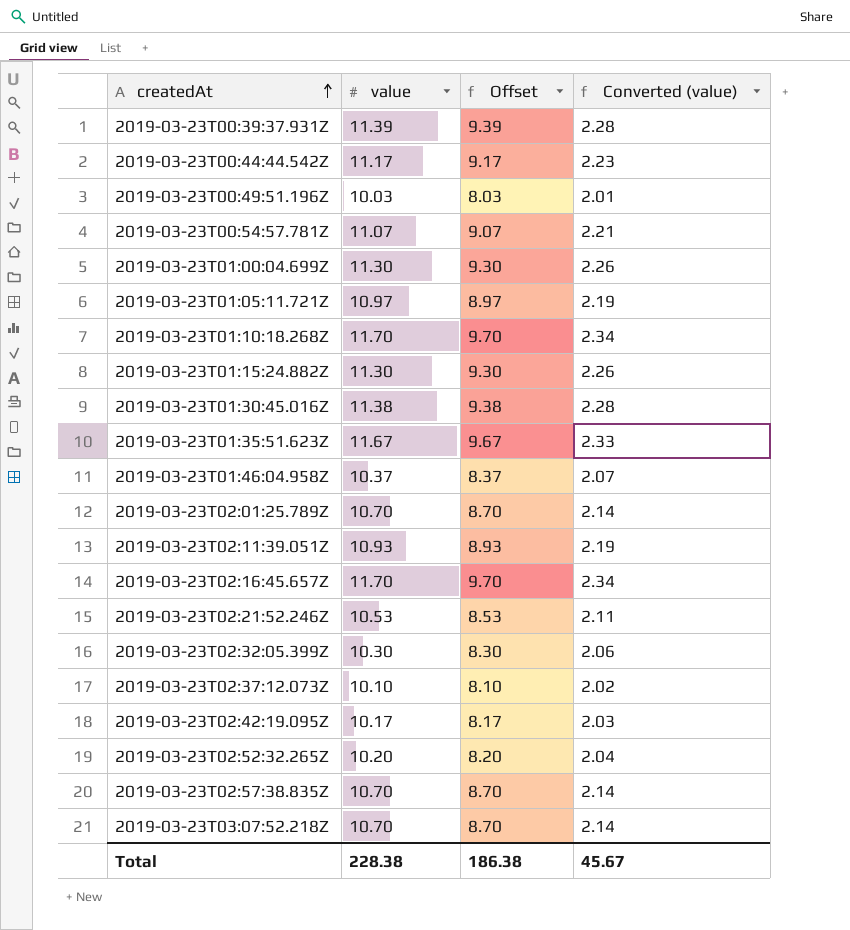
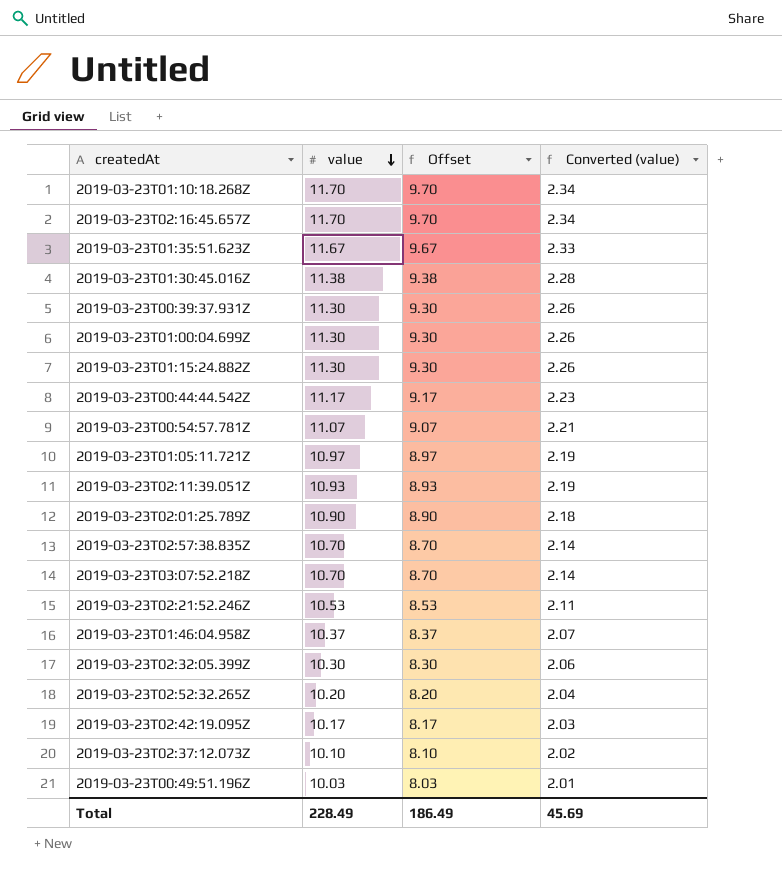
row order: createdAt ascending -> value descending
2019-03-23T00:39:37.931Z | value: 11.39 -> 11.30
2019-03-23T00:39:37.931Z | Offset: 9.39 -> 9.30
2019-03-23T00:39:37.931Z | Converted (value): 2.28 -> 2.26
2019-03-23T02:01:25.789Z | value: 10.70 -> 10.90
2019-03-23T02:01:25.789Z | Offset: 8.70 -> 8.90
2019-03-23T02:01:25.789Z | Converted (value): 2.14 -> 2.18
Total | value: 228.38 -> 228.49
Total | Offset: 186.38 -> 186.49
Total | Converted (value): 45.67 -> 45.69

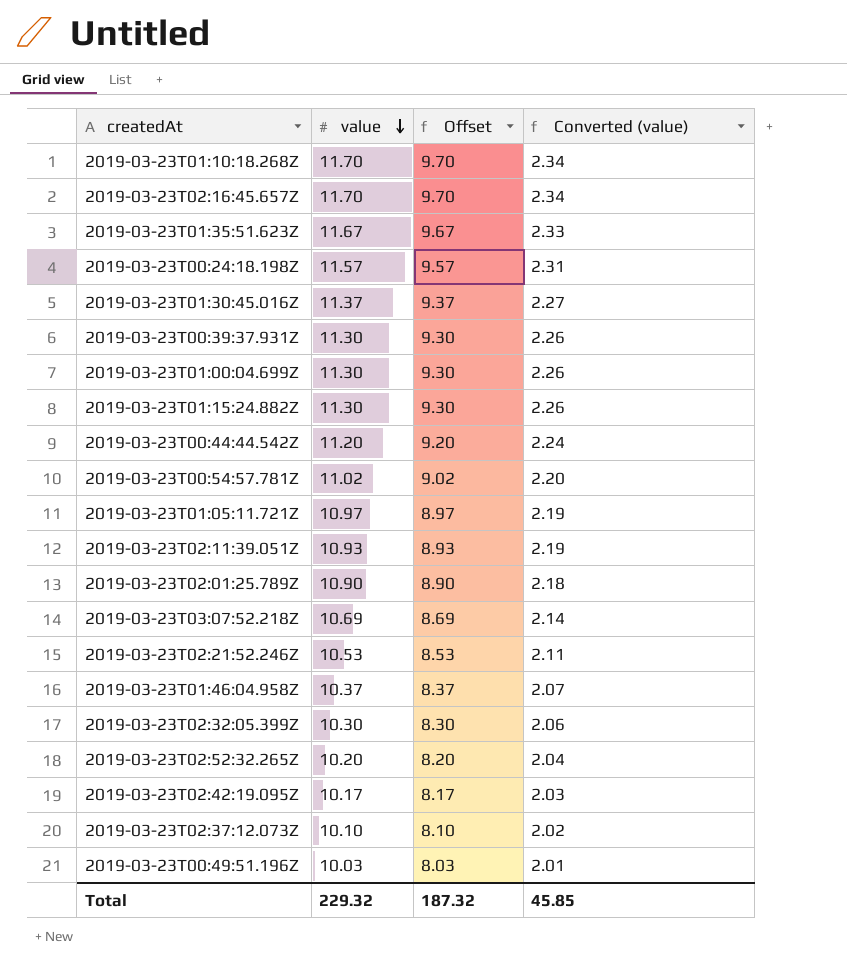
row 2019-03-23T02:57:38.835Z: 10.70 | 8.70 | 2.14 -> none
row 2019-03-23T00:24:18.198Z: none -> 11.57 | 9.57 | 2.31
2019-03-23T01:30:45.016Z | value: 11.38 -> 11.37
2019-03-23T01:30:45.016Z | Offset: 9.38 -> 9.37
2019-03-23T01:30:45.016Z | Converted (value): 2.28 -> 2.27
2019-03-23T00:44:44.542Z | value: 11.17 -> 11.20
2019-03-23T00:44:44.542Z | Offset: 9.17 -> 9.20
2019-03-23T00:44:44.542Z | Converted (value): 2.23 -> 2.24
2019-03-23T00:54:57.781Z | value: 11.07 -> 11.02
2019-03-23T00:54:57.781Z | Offset: 9.07 -> 9.02
2019-03-23T00:54:57.781Z | Converted (value): 2.21 -> 2.20
2019-03-23T03:07:52.218Z | value: 10.70 -> 10.69
2019-03-23T03:07:52.218Z | Offset: 8.70 -> 8.69
Total | value: 228.49 -> 229.32
Total | Offset: 186.49 -> 187.32
Total | Converted (value): 45.69 -> 45.85

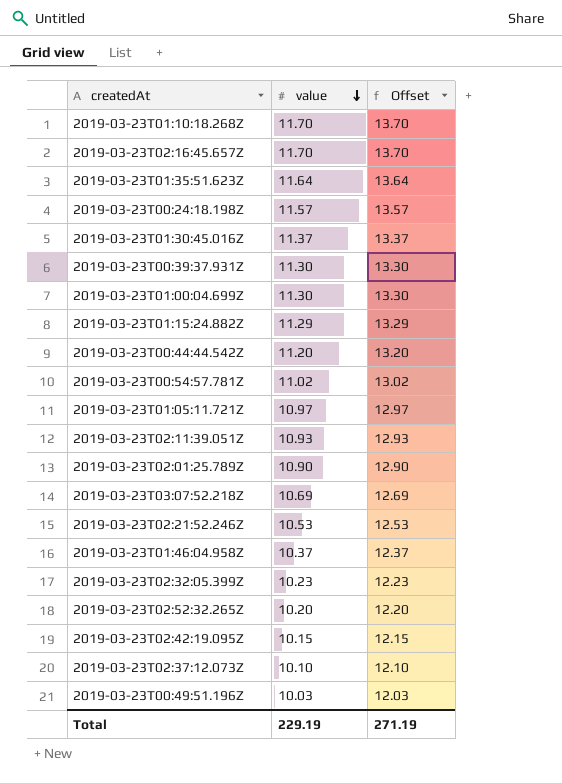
column Converted (value) | formula: [value] * 0.2 -> none
column Offset | formula: [value] - 2 -> [value] + 2
2019-03-23T01:35:51.623Z | value: 11.67 -> 11.64
2019-03-23T01:15:24.882Z | value: 11.30 -> 11.29
2019-03-23T02:32:05.399Z | value: 10.30 -> 10.23
2019-03-23T02:42:19.095Z | value: 10.17 -> 10.15
Total | value: 229.32 -> 229.19
Total | Offset: 187.32 -> 271.19

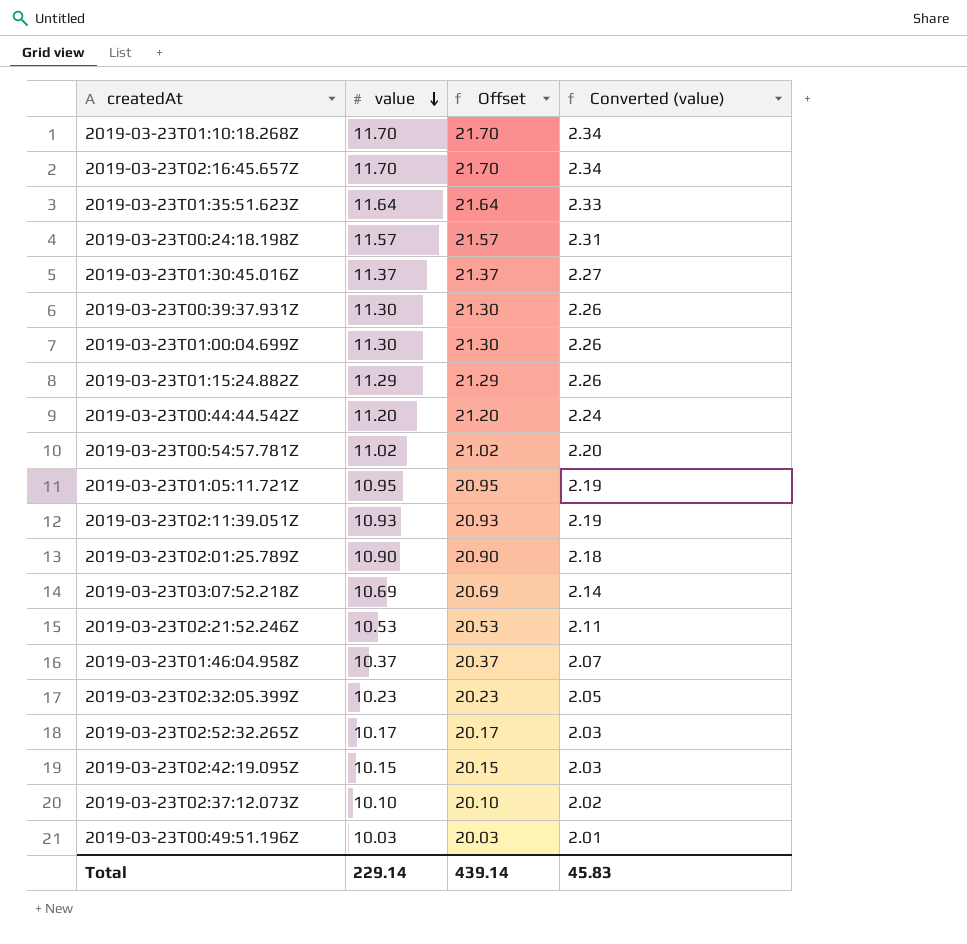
column Offset | formula: [value] + 2 -> [value] + 10
column Converted (value) | formula: none -> [value] * 0.2
2019-03-23T01:05:11.721Z | value: 10.97 -> 10.95
2019-03-23T02:52:32.265Z | value: 10.20 -> 10.17
Total | value: 229.19 -> 229.14
Total | Offset: 271.19 -> 439.14

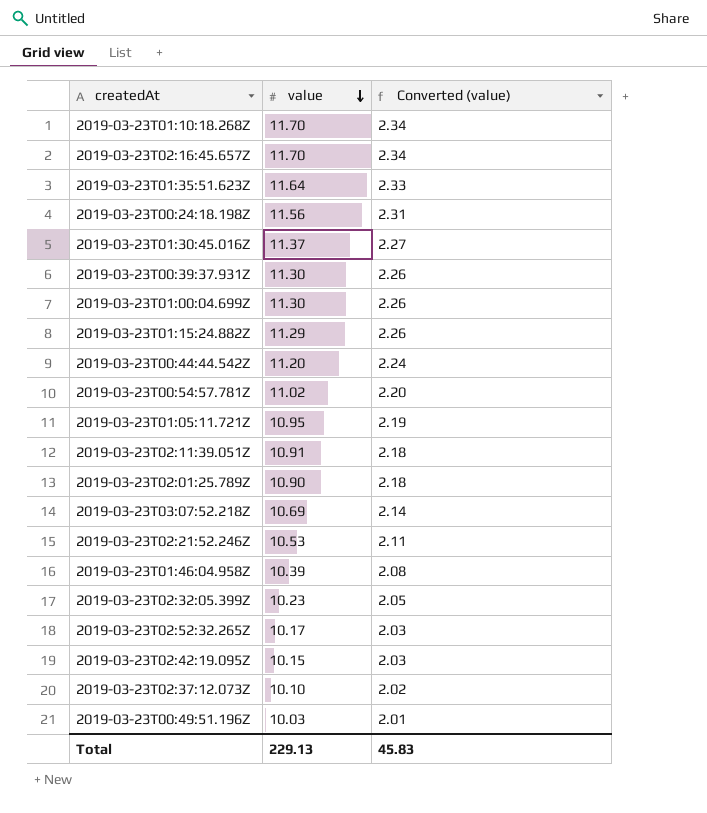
column Offset | formula: [value] + 10 -> none
2019-03-23T00:24:18.198Z | value: 11.57 -> 11.56
2019-03-23T02:11:39.051Z | value: 10.93 -> 10.91
2019-03-23T02:11:39.051Z | Converted (value): 2.19 -> 2.18
2019-03-23T01:46:04.958Z | value: 10.37 -> 10.39
2019-03-23T01:46:04.958Z | Converted (value): 2.07 -> 2.08
Total | value: 229.14 -> 229.13

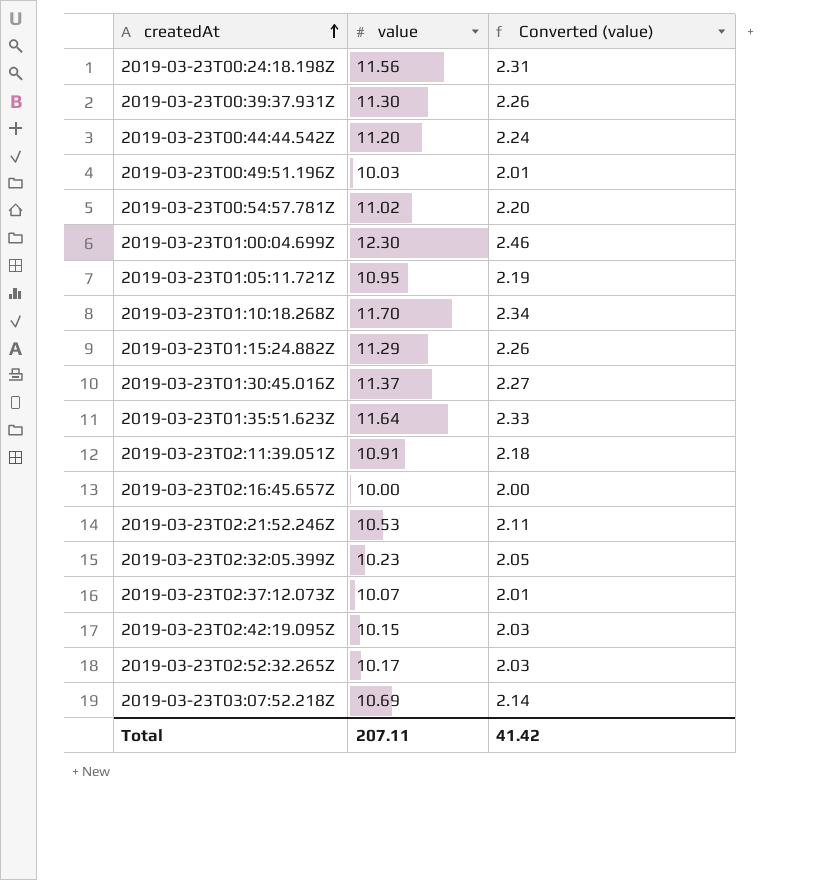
row order: value descending -> createdAt ascending
row 2019-03-23T02:01:25.789Z: 10.90 | 2.18 -> none
row 2019-03-23T01:46:04.958Z: 10.39 | 2.08 -> none
2019-03-23T01:00:04.699Z | value: 11.30 -> 12.30
2019-03-23T01:00:04.699Z | Converted (value): 2.26 -> 2.46
2019-03-23T02:16:45.657Z | value: 11.70 -> 10.00
2019-03-23T02:16:45.657Z | Converted (value): 2.34 -> 2.00
2019-03-23T02:37:12.073Z | value: 10.10 -> 10.07
2019-03-23T02:37:12.073Z | Converted (value): 2.02 -> 2.01
Total | value: 229.13 -> 207.11
Total | Converted (value): 45.83 -> 41.42

